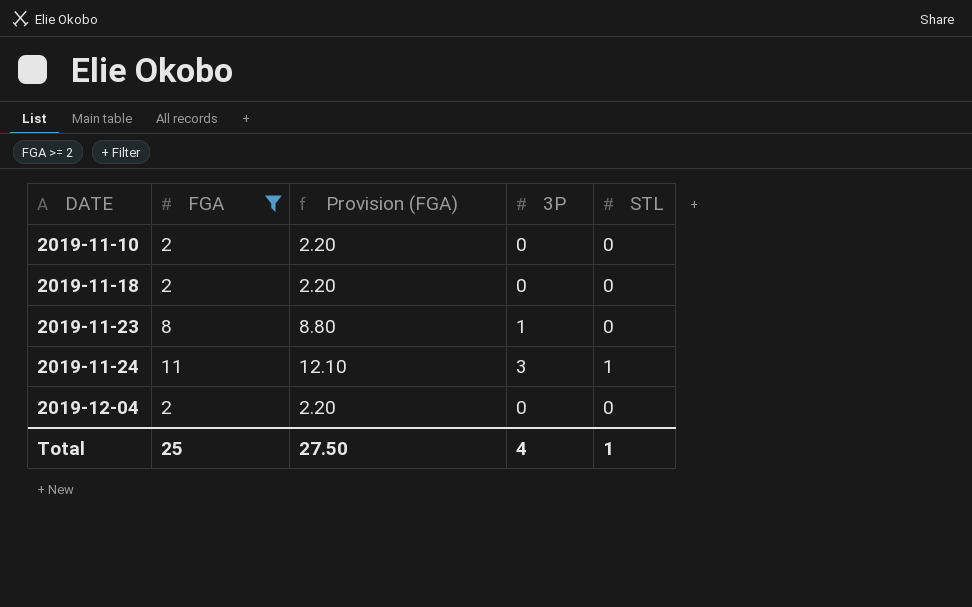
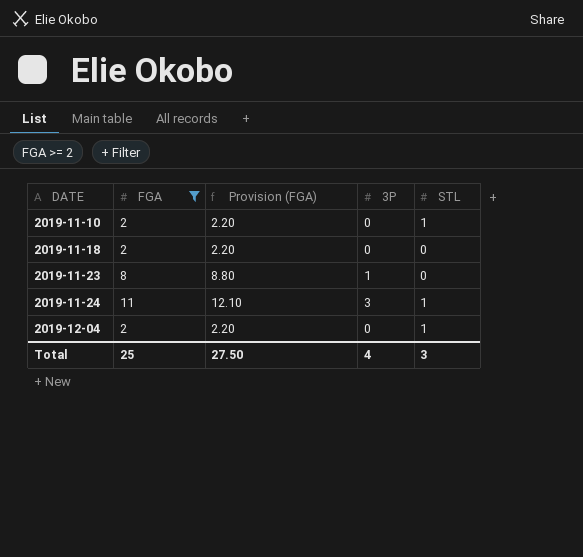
2019-11-10 | STL: 0 -> 1
2019-12-04 | STL: 0 -> 1
Total | STL: 1 -> 3

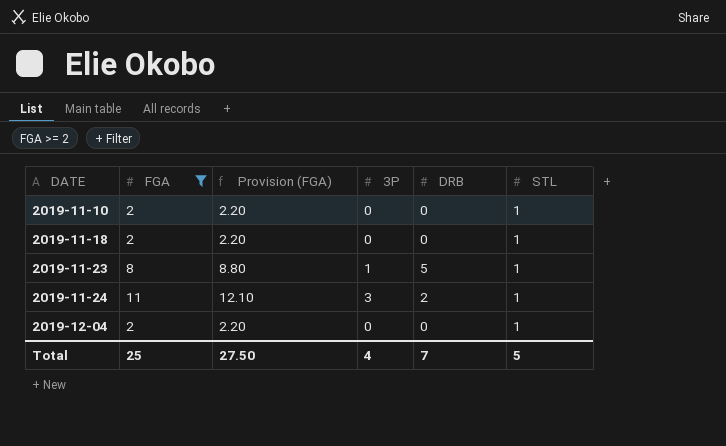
column DRB | position: none -> 5
2019-11-18 | STL: 0 -> 1
2019-11-23 | STL: 0 -> 1
Total | STL: 3 -> 5

